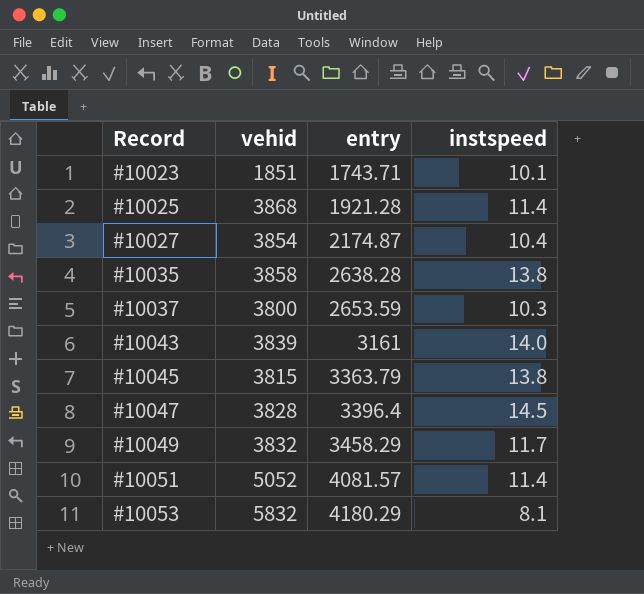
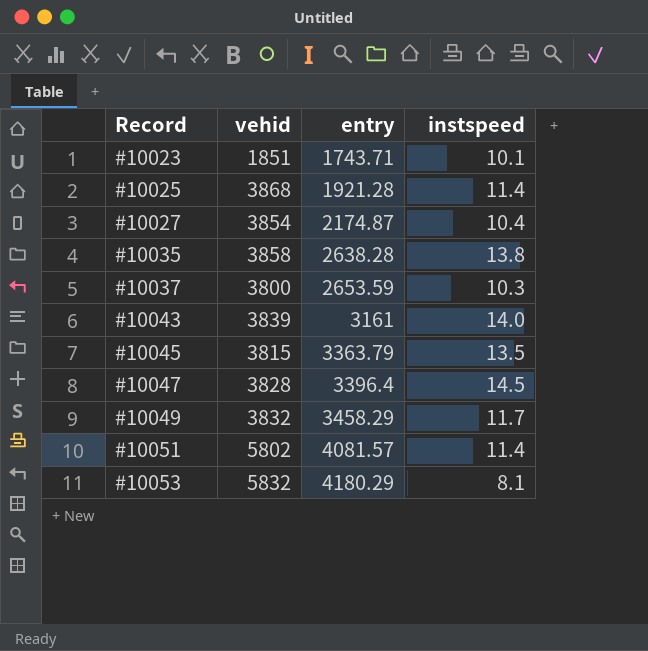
#10045 | instspeed: 13.8 -> 13.5
#10051 | vehid: 5052 -> 5802

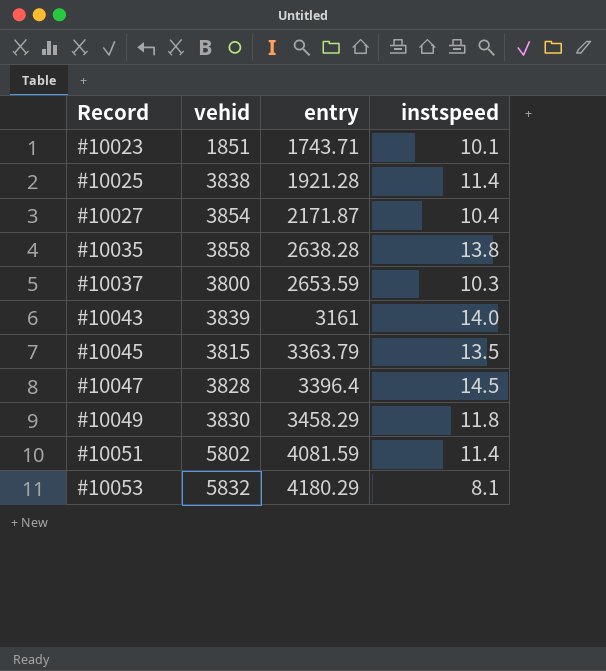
#10025 | vehid: 3868 -> 3838
#10027 | entry: 2174.87 -> 2171.87
#10049 | vehid: 3832 -> 3830
#10049 | instspeed: 11.7 -> 11.8
#10051 | entry: 4081.57 -> 4081.59

